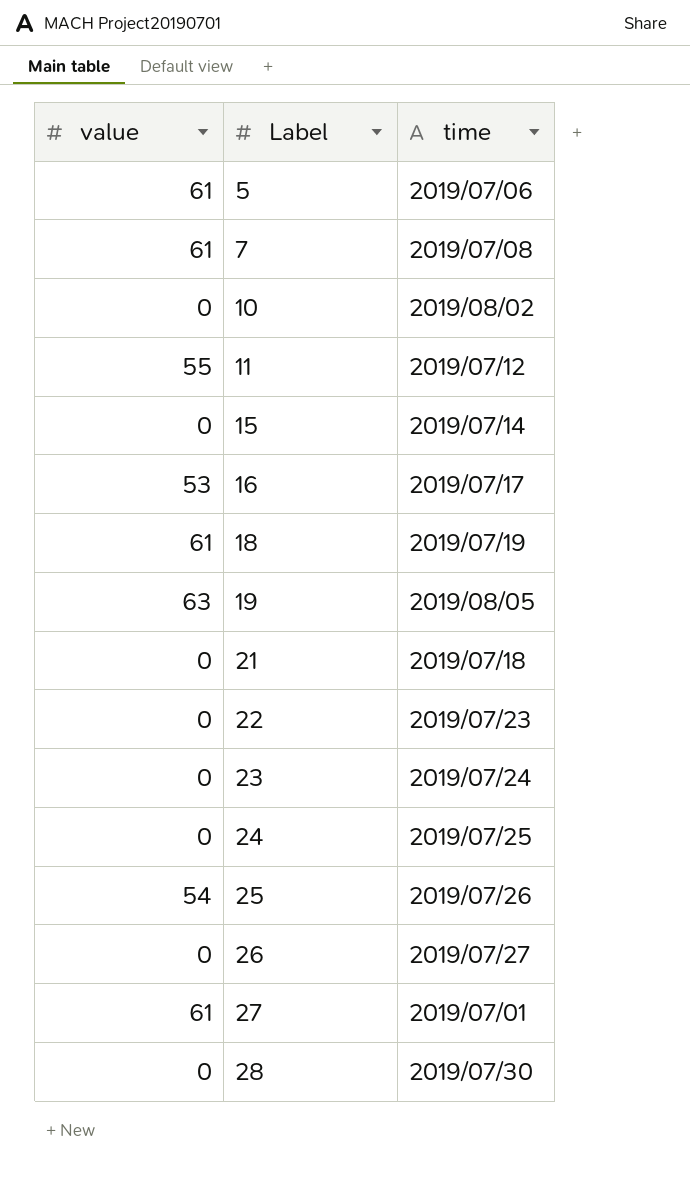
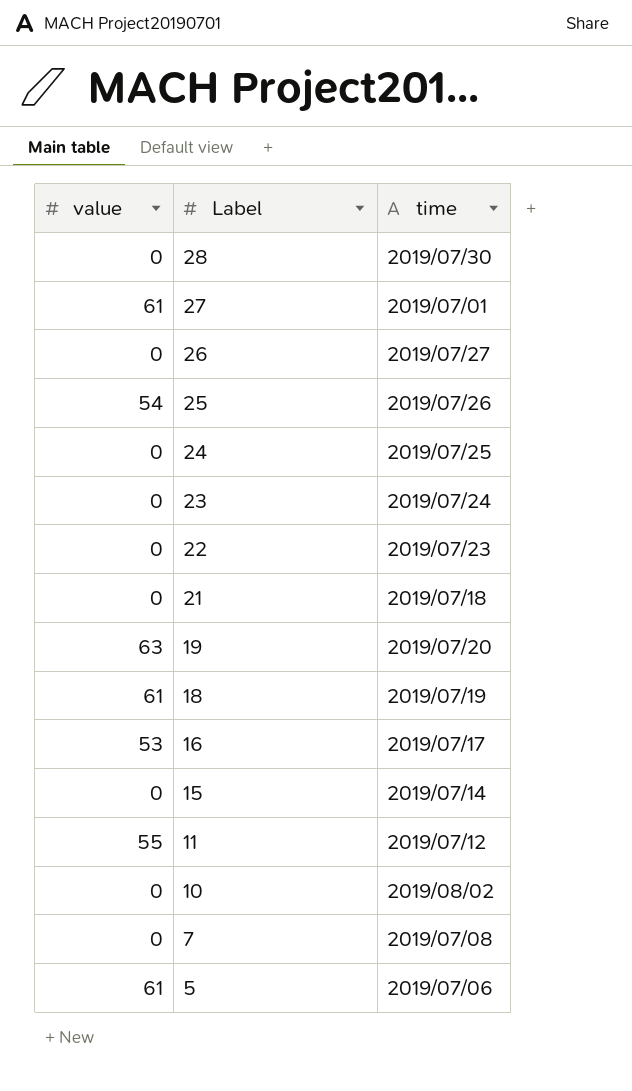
row order: Label ascending -> Label descending
19 | time: 2019/08/05 -> 2019/07/20
7 | value: 61 -> 0

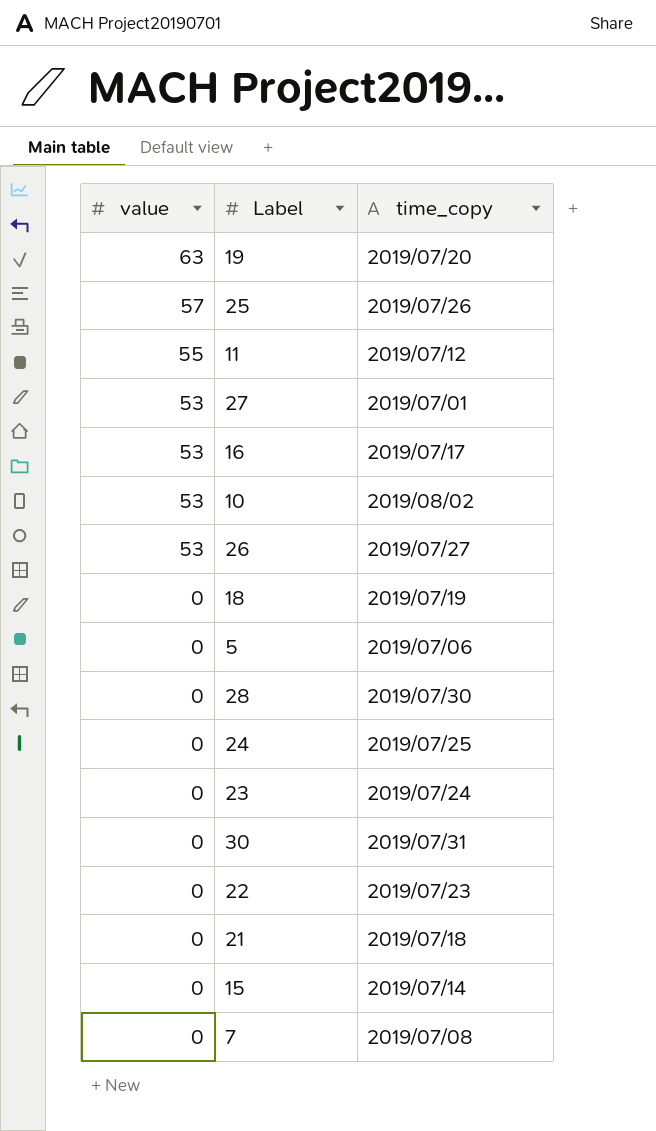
row order: Label descending -> value descending
column name: time -> time_copy
25 | value: 54 -> 57
27 | value: 61 -> 53
10 | value: 0 -> 53
26 | value: 0 -> 53
18 | value: 61 -> 0
5 | value: 61 -> 0
row 30: none -> 0 | 2019/07/31

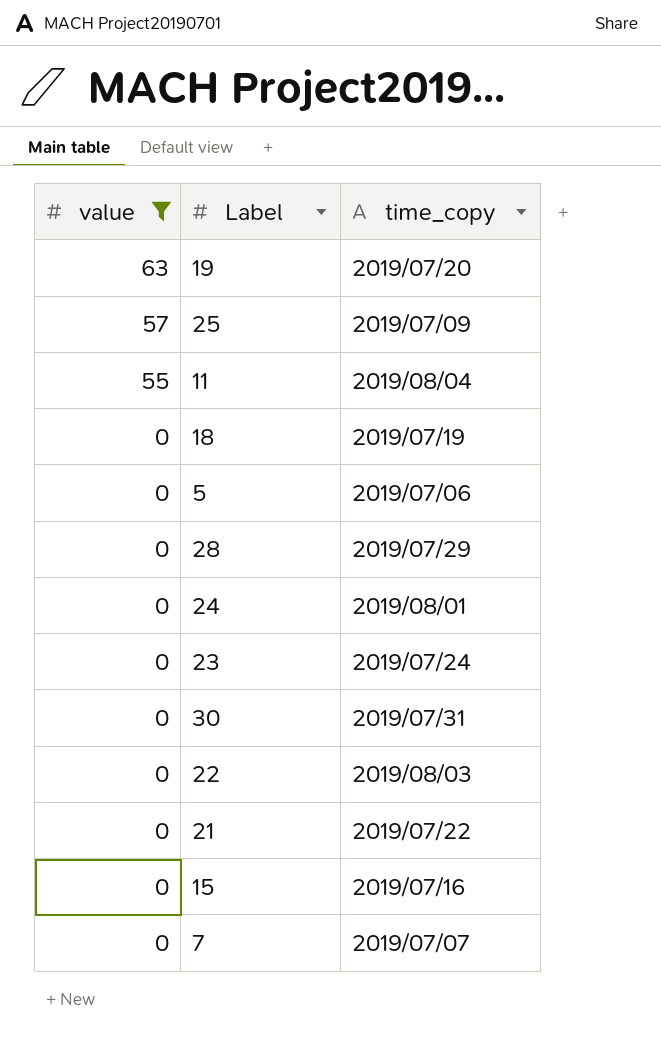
filter: none -> value != 53
25 | time_copy: 2019/07/26 -> 2019/07/09
11 | time_copy: 2019/07/12 -> 2019/08/04
28 | time_copy: 2019/07/30 -> 2019/07/29
24 | time_copy: 2019/07/25 -> 2019/08/01
22 | time_copy: 2019/07/23 -> 2019/08/03
21 | time_copy: 2019/07/18 -> 2019/07/22
15 | time_copy: 2019/07/14 -> 2019/07/16
7 | time_copy: 2019/07/08 -> 2019/07/07

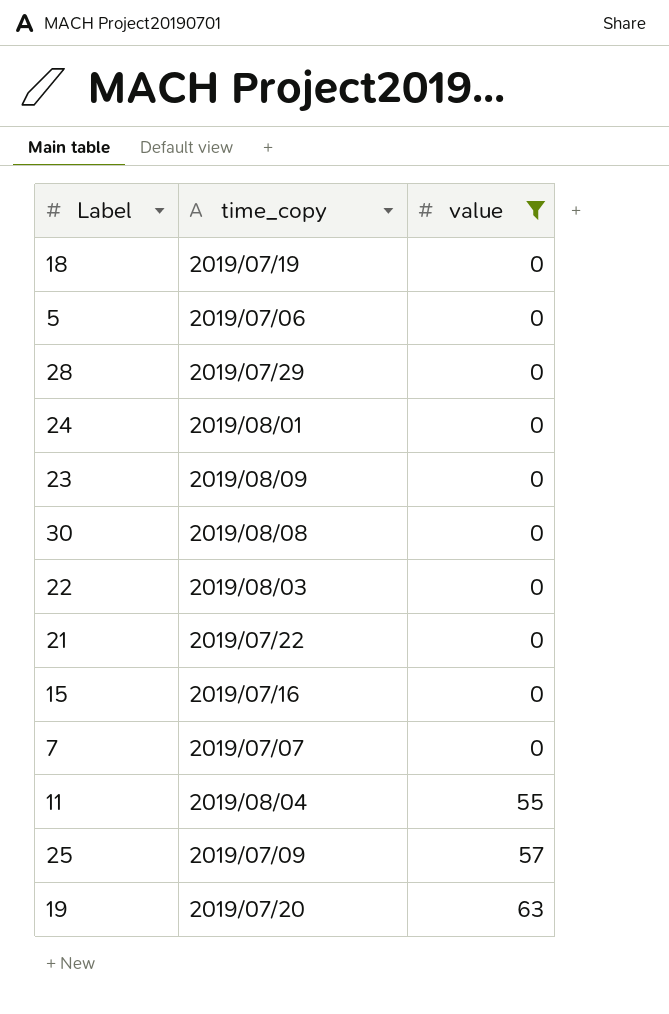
row order: value descending -> value ascending
column value | position: 1 -> 3
23 | time_copy: 2019/07/24 -> 2019/08/09
30 | time_copy: 2019/07/31 -> 2019/08/08

